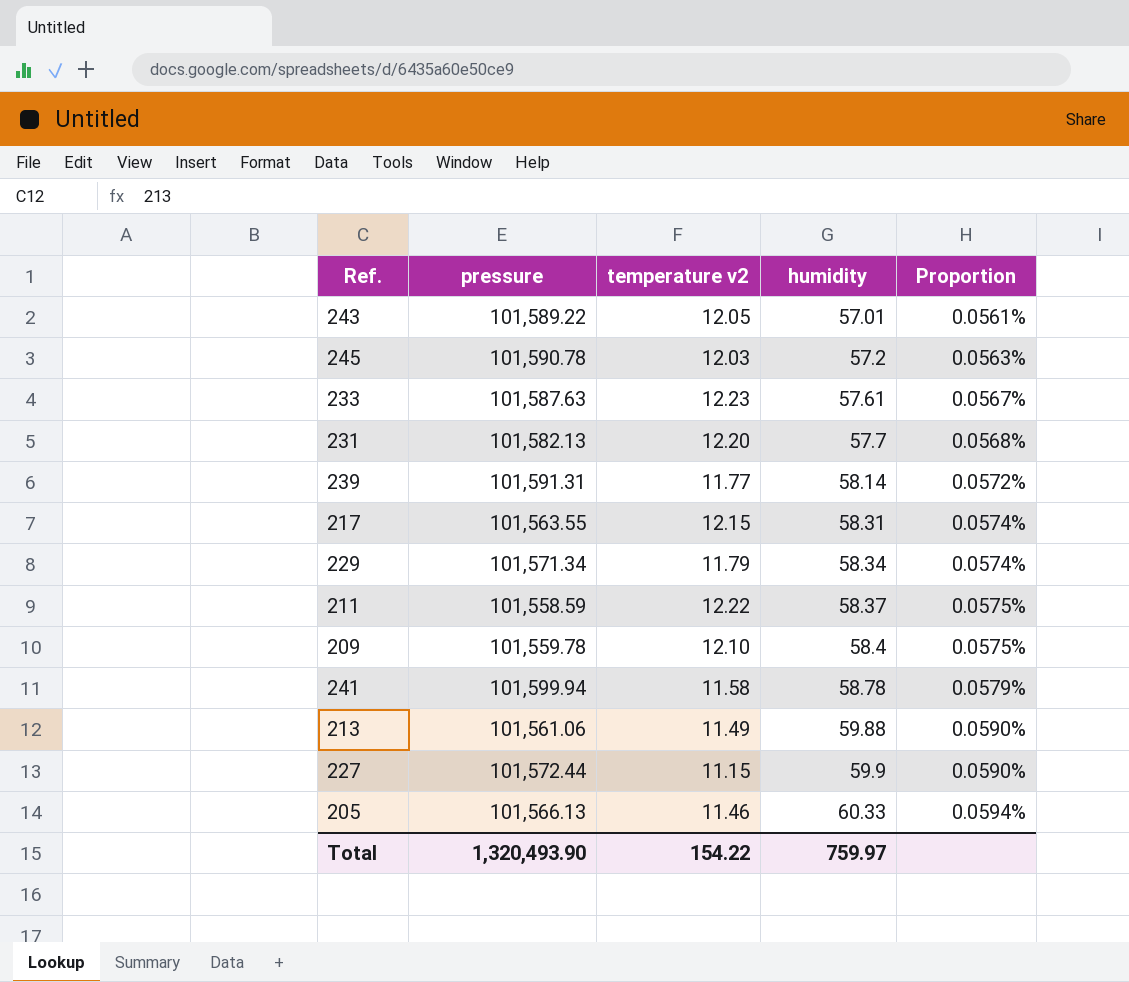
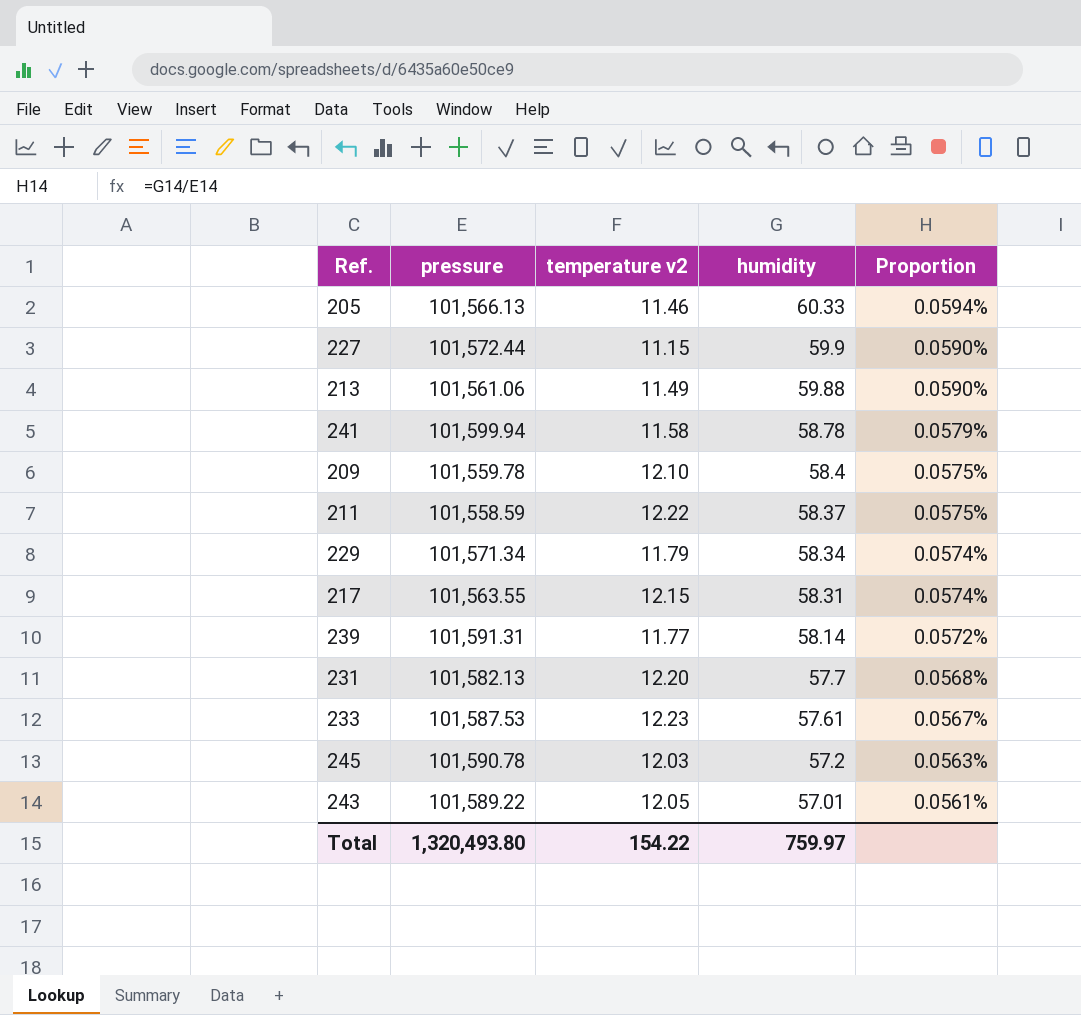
row order: humidity ascending -> humidity descending
233 | pressure: 101,587.63 -> 101,587.53
Total | pressure: 1,320,493.90 -> 1,320,493.80

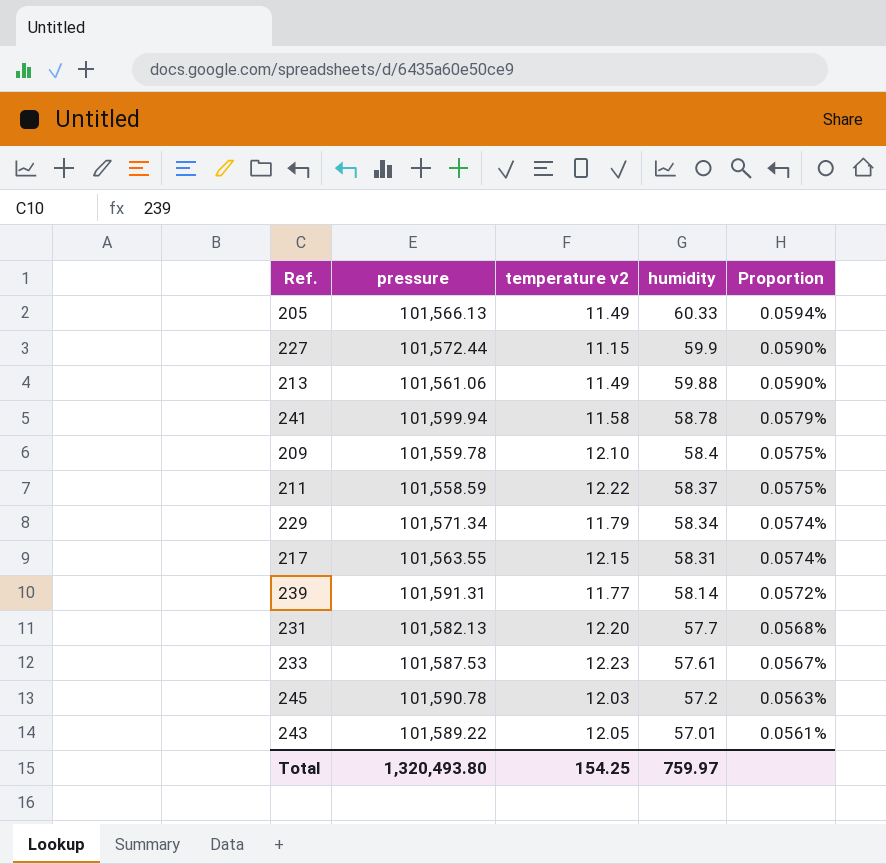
205 | temperature v2: 11.46 -> 11.49
Total | temperature v2: 154.22 -> 154.25

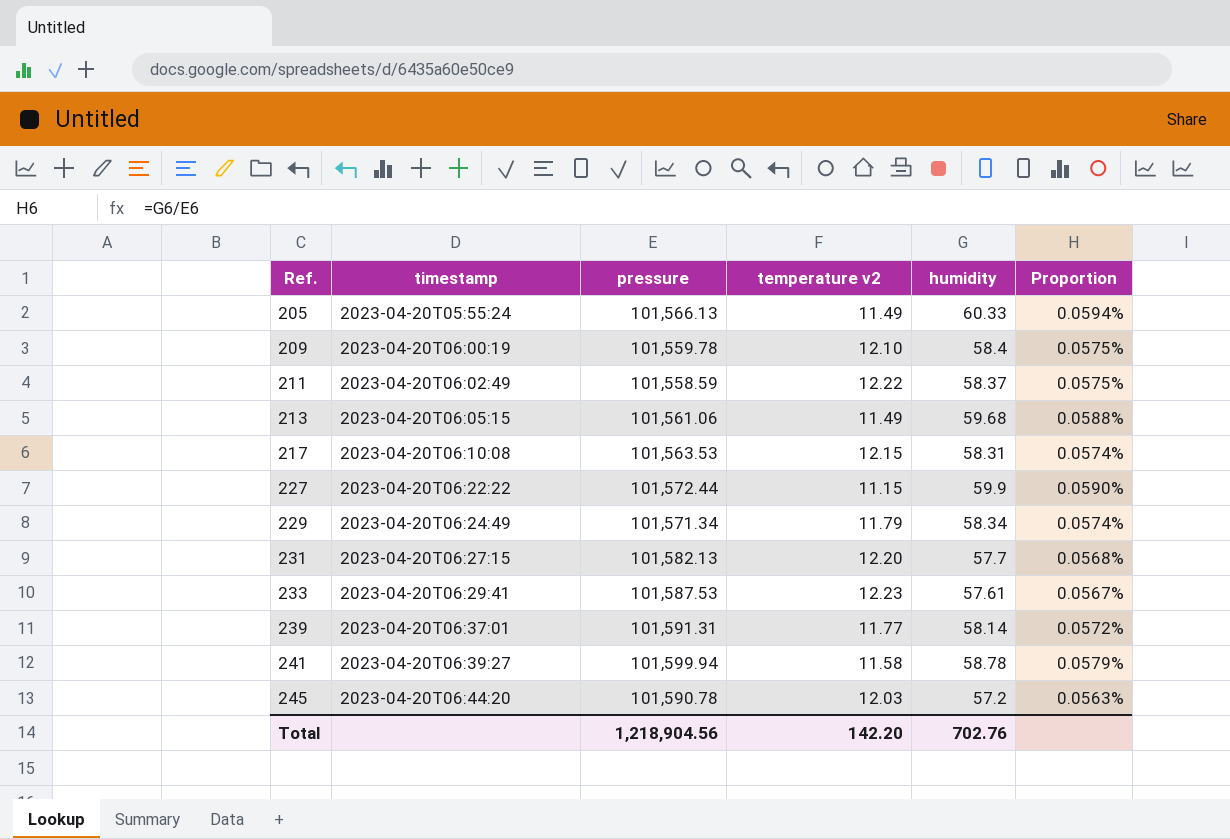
row order: humidity descending -> Ref. ascending
column timestamp | position: none -> 2
row 243: 101,589.22 | 12.05 | 57.01 | 0.0561% -> none
213 | humidity: 59.88 -> 59.68
213 | Proportion: 0.0590% -> 0.0588%
217 | pressure: 101,563.55 -> 101,563.53
Total | pressure: 1,320,493.80 -> 1,218,904.56
Total | temperature v2: 154.25 -> 142.20
Total | humidity: 759.97 -> 702.76

